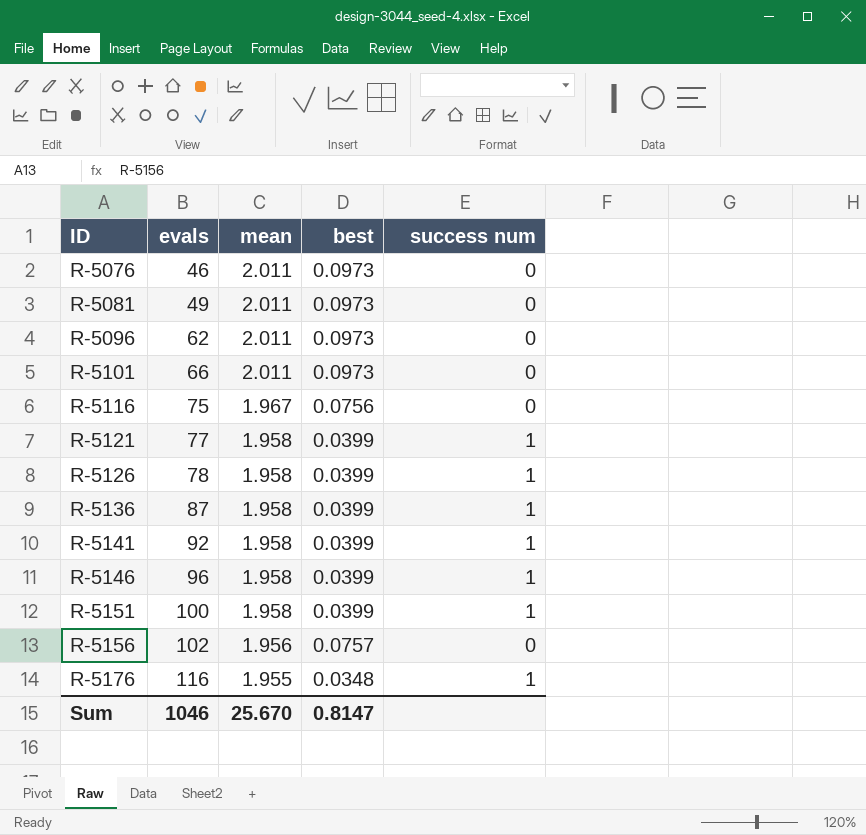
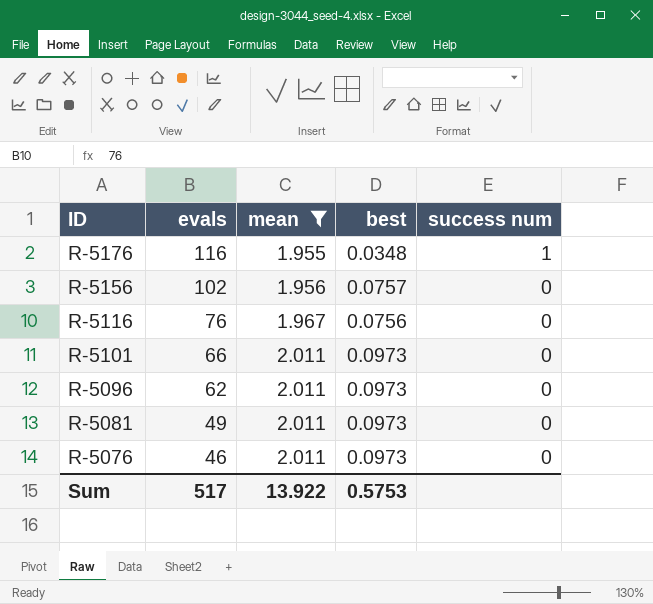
filter: none -> mean != 1.958
row order: ID ascending -> ID descending
R-5116 | evals: 75 -> 76
Sum | evals: 1046 -> 517
Sum | mean: 25.670 -> 13.922
Sum | best: 0.8147 -> 0.5753

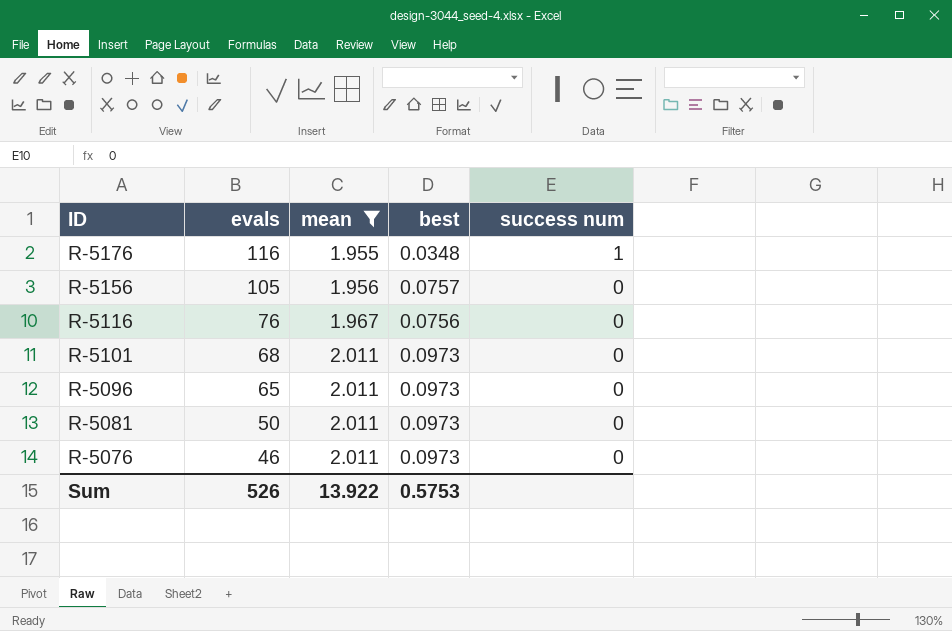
R-5156 | evals: 102 -> 105
R-5101 | evals: 66 -> 68
R-5096 | evals: 62 -> 65
R-5081 | evals: 49 -> 50
Sum | evals: 517 -> 526

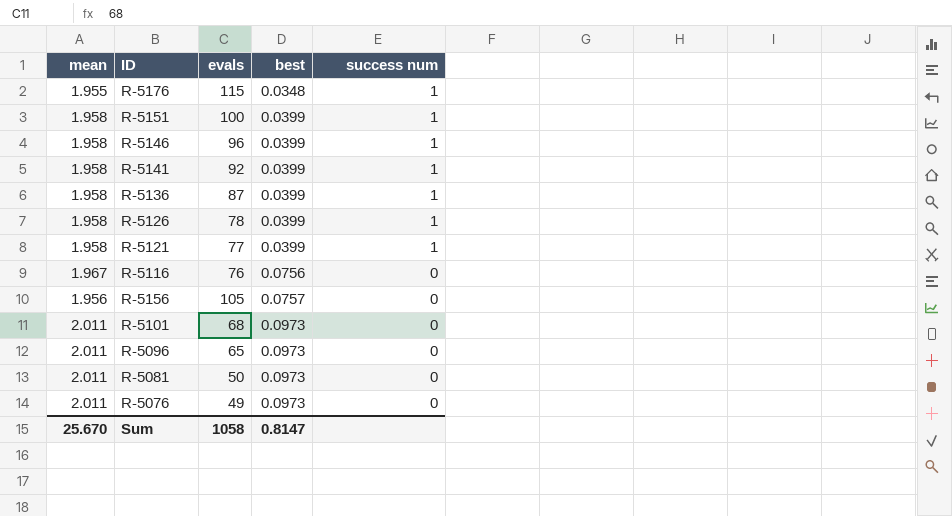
filter: mean != 1.958 -> none
row order: ID descending -> best ascending
column mean | position: 3 -> 1
R-5176 | evals: 116 -> 115
R-5076 | evals: 46 -> 49
Sum | mean: 13.922 -> 25.670
Sum | evals: 526 -> 1058
Sum | best: 0.5753 -> 0.8147

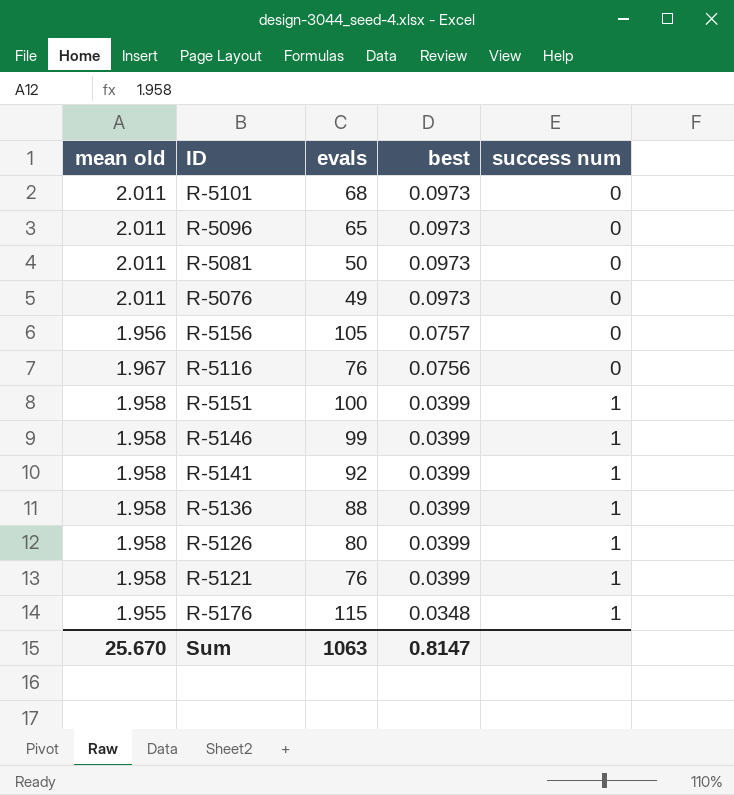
row order: best ascending -> best descending
column name: mean -> mean old
R-5146 | evals: 96 -> 99
R-5136 | evals: 87 -> 88
R-5126 | evals: 78 -> 80
R-5121 | evals: 77 -> 76
Sum | evals: 1058 -> 1063

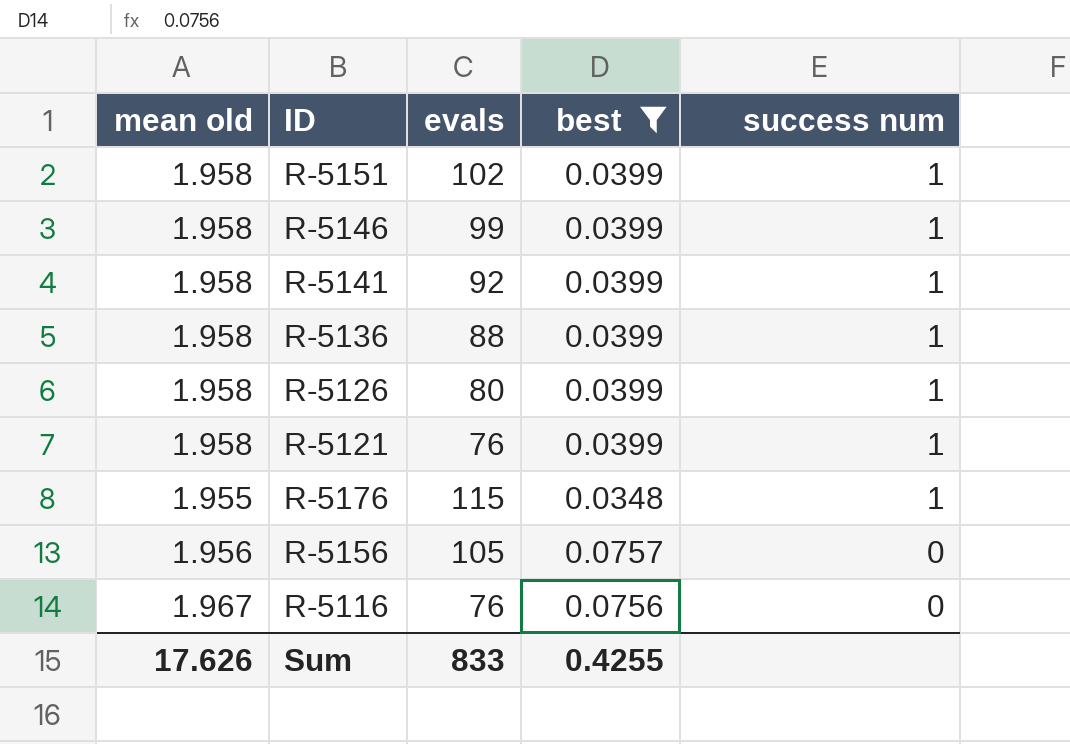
filter: none -> best != 0.0973
row order: best descending -> success num descending
R-5151 | evals: 100 -> 102
Sum | mean old: 25.670 -> 17.626
Sum | evals: 1063 -> 833
Sum | best: 0.8147 -> 0.4255

